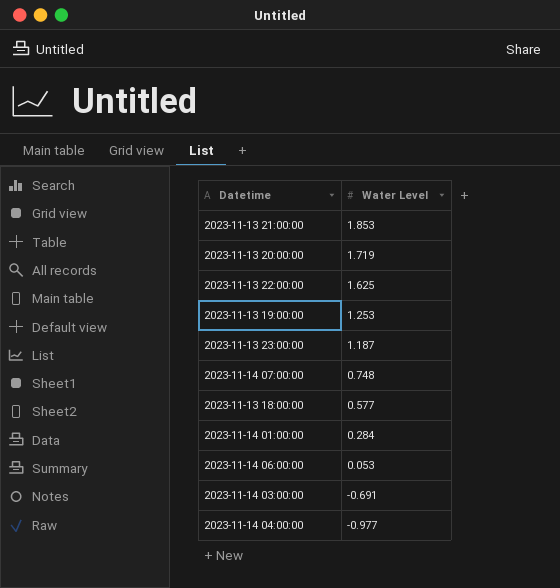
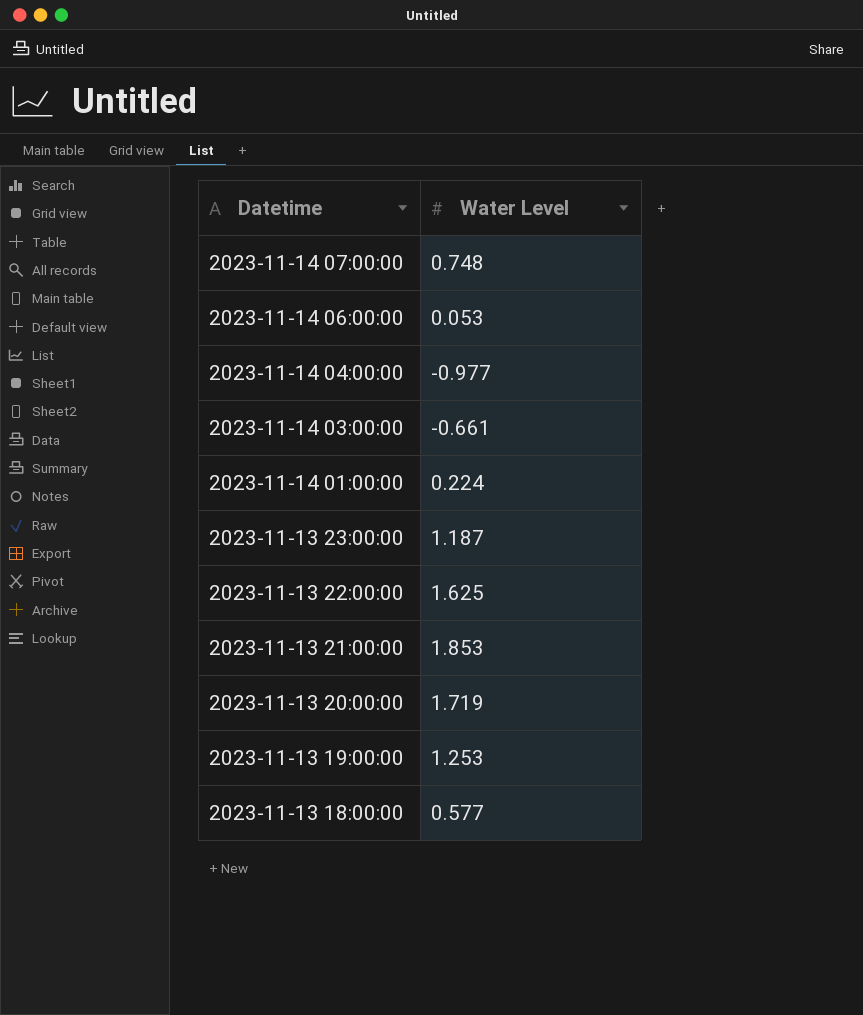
row order: Water Level descending -> Datetime descending
2023-11-14 03:00:00 | Water Level: -0.691 -> -0.661
2023-11-14 01:00:00 | Water Level: 0.284 -> 0.224

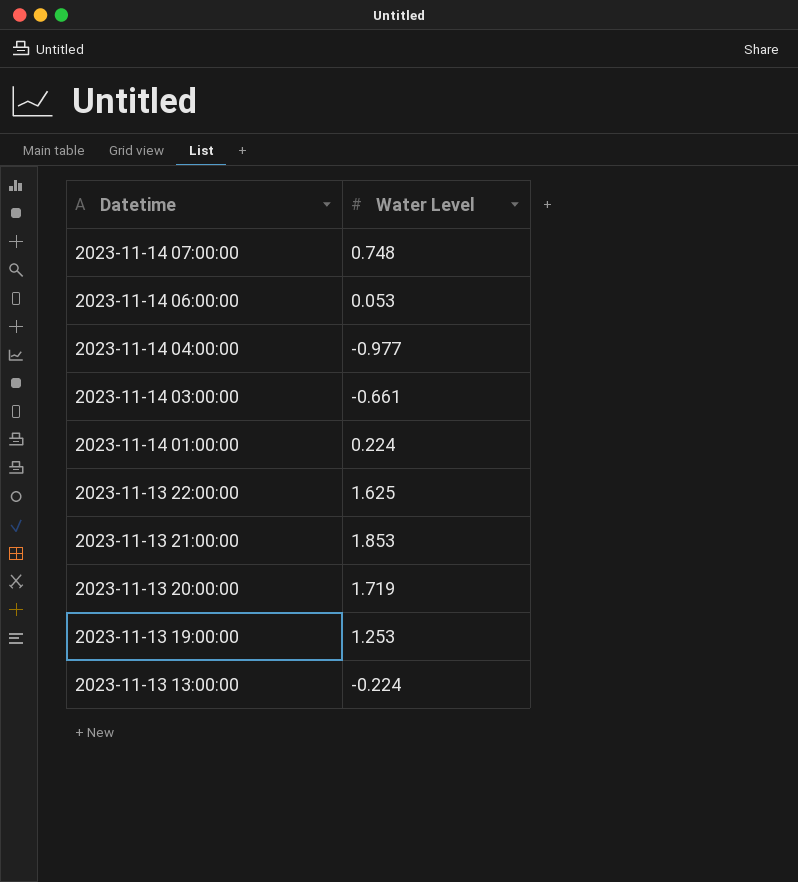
row 2023-11-13 23:00:00: 1.187 -> none
row 2023-11-13 18:00:00: 0.577 -> none
row 2023-11-13 13:00:00: none -> -0.224

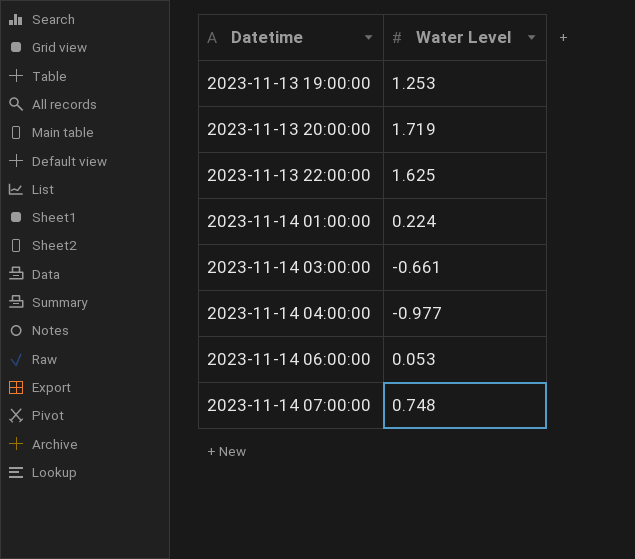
row order: Datetime descending -> Datetime ascending
row 2023-11-13 21:00:00: 1.853 -> none
row 2023-11-13 13:00:00: -0.224 -> none

